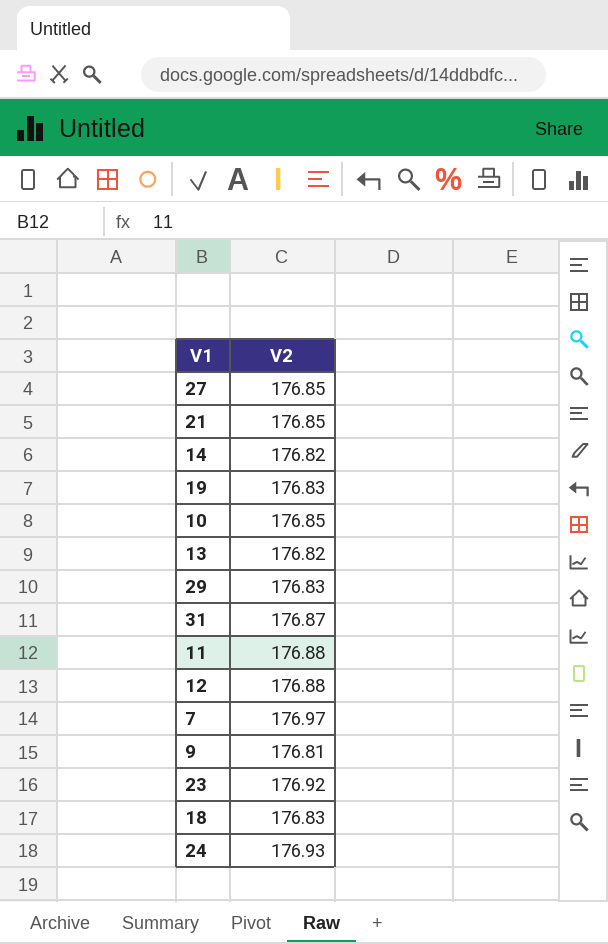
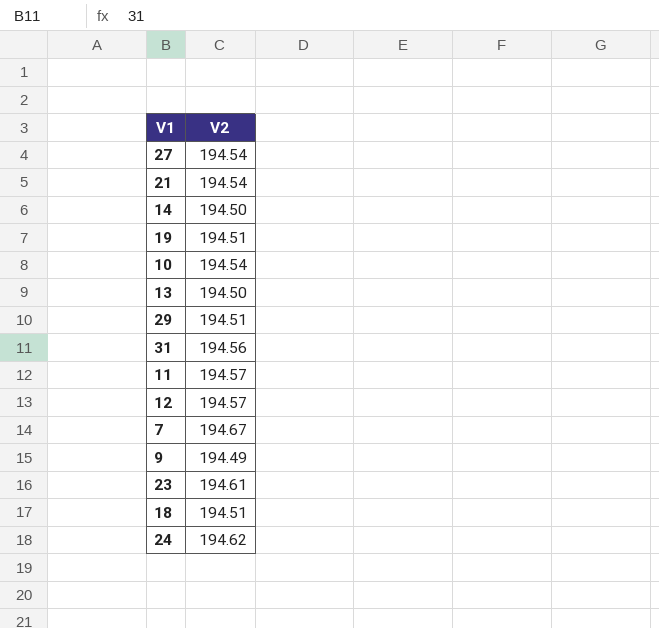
27 | V2: 176.85 -> 194.54
21 | V2: 176.85 -> 194.54
14 | V2: 176.82 -> 194.50
19 | V2: 176.83 -> 194.51
10 | V2: 176.85 -> 194.54
13 | V2: 176.82 -> 194.50
29 | V2: 176.83 -> 194.51
31 | V2: 176.87 -> 194.56
11 | V2: 176.88 -> 194.57
12 | V2: 176.88 -> 194.57
7 | V2: 176.97 -> 194.67
9 | V2: 176.81 -> 194.49
23 | V2: 176.92 -> 194.61
18 | V2: 176.83 -> 194.51
24 | V2: 176.93 -> 194.62

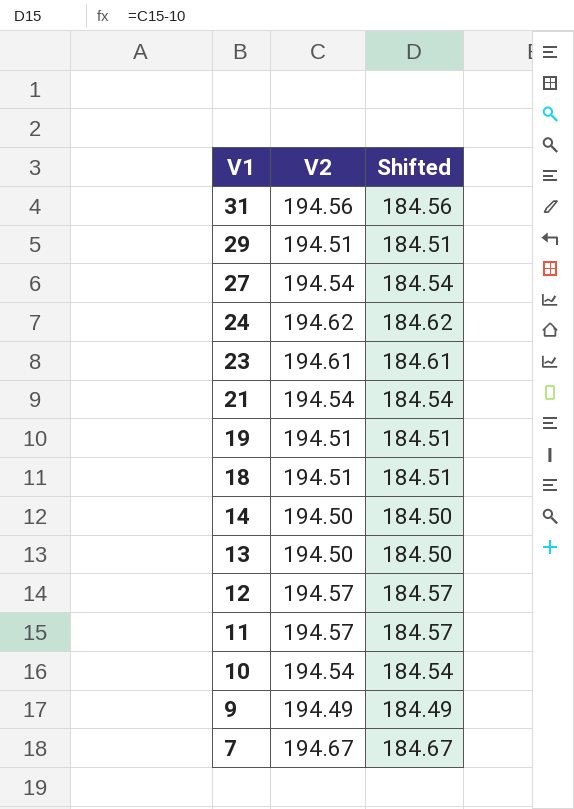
row order: none -> V1 descending
column Shifted | formula: none -> [V2] - 10

